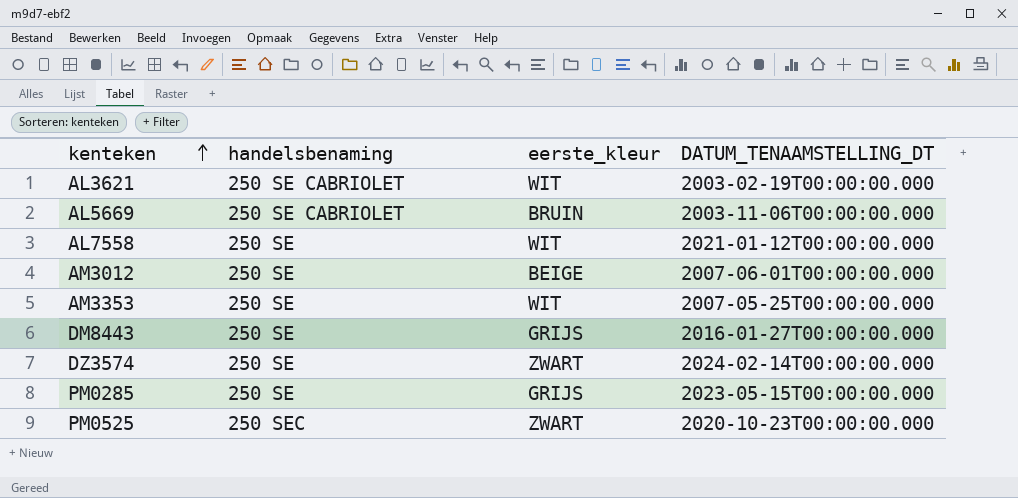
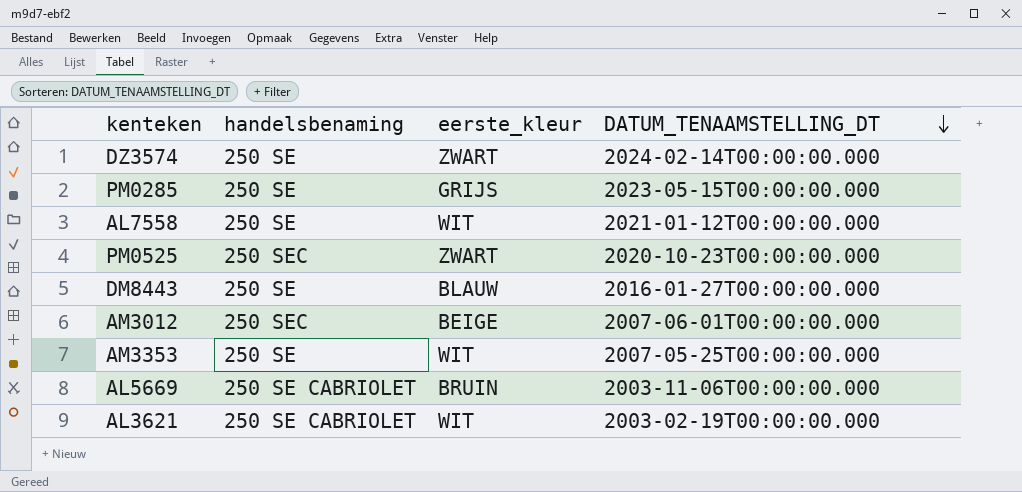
row order: kenteken ascending -> DATUM_TENAAMSTELLING_DT descending
DM8443 | eerste_kleur: GRIJS -> BLAUW
AM3012 | handelsbenaming: 250 SE -> 250 SEC

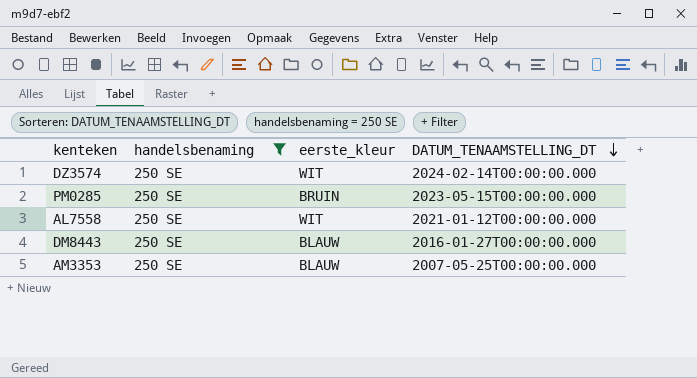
filter: none -> handelsbenaming = 250 SE
DZ3574 | eerste_kleur: ZWART -> WIT
PM0285 | eerste_kleur: GRIJS -> BRUIN
AM3353 | eerste_kleur: WIT -> BLAUW

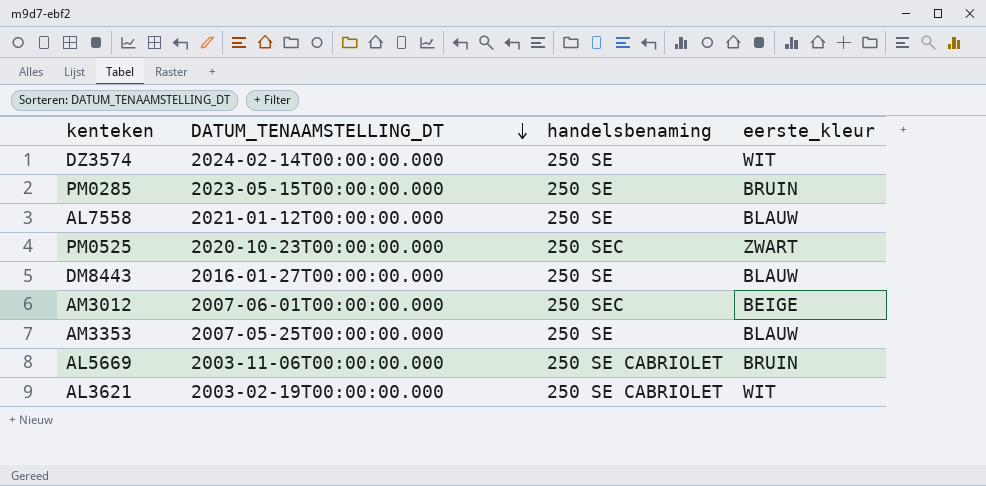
filter: handelsbenaming = 250 SE -> none
column DATUM_TENAAMSTELLING_DT | position: 4 -> 2
AL7558 | eerste_kleur: WIT -> BLAUW

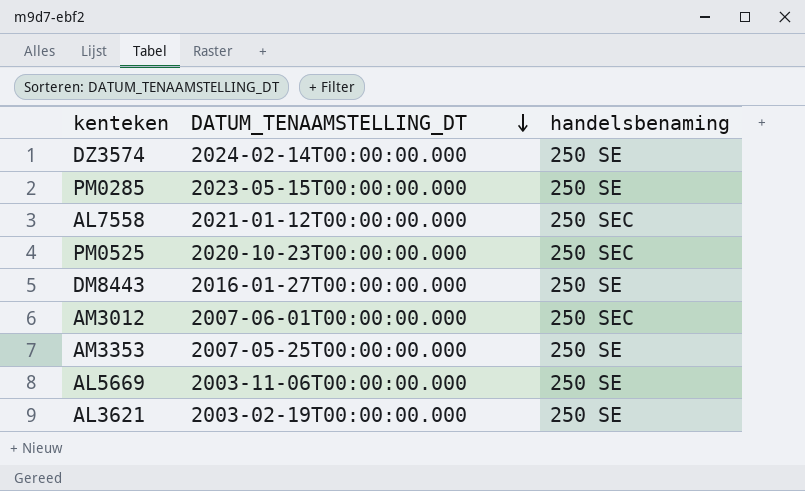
column eerste_kleur | position: 4 -> none
AL7558 | handelsbenaming: 250 SE -> 250 SEC
AL5669 | handelsbenaming: 250 SE CABRIOLET -> 250 SE
AL3621 | handelsbenaming: 250 SE CABRIOLET -> 250 SE

